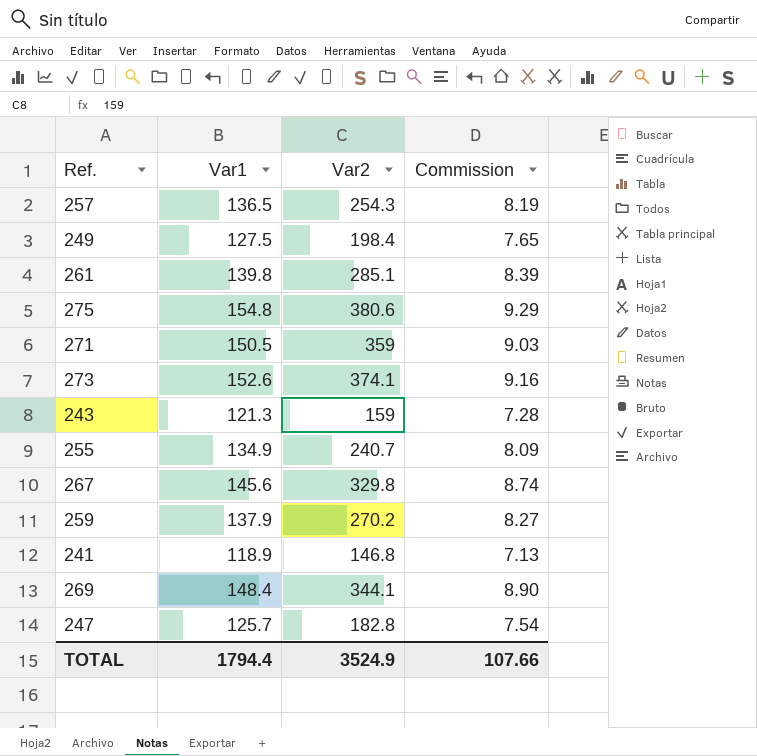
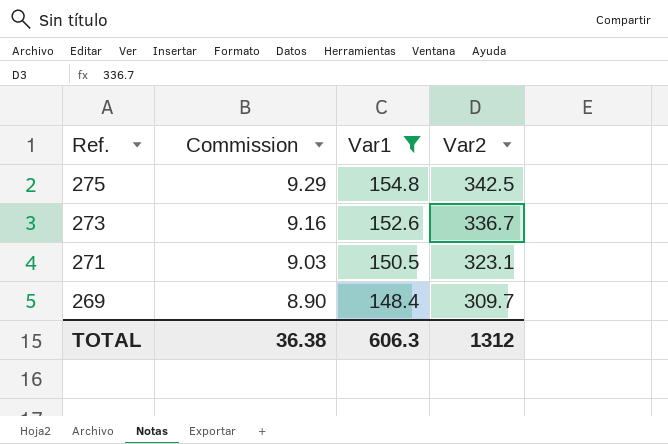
filter: none -> Var1 >= 148.4
row order: none -> Ref. descending
column Commission | position: 4 -> 2
275 | Var2: 380.6 -> 342.5
273 | Var2: 374.1 -> 336.7
271 | Var2: 359 -> 323.1
269 | Var2: 344.1 -> 309.7
TOTAL | Commission: 107.66 -> 36.38
TOTAL | Var1: 1794.4 -> 606.3
TOTAL | Var2: 3524.9 -> 1312

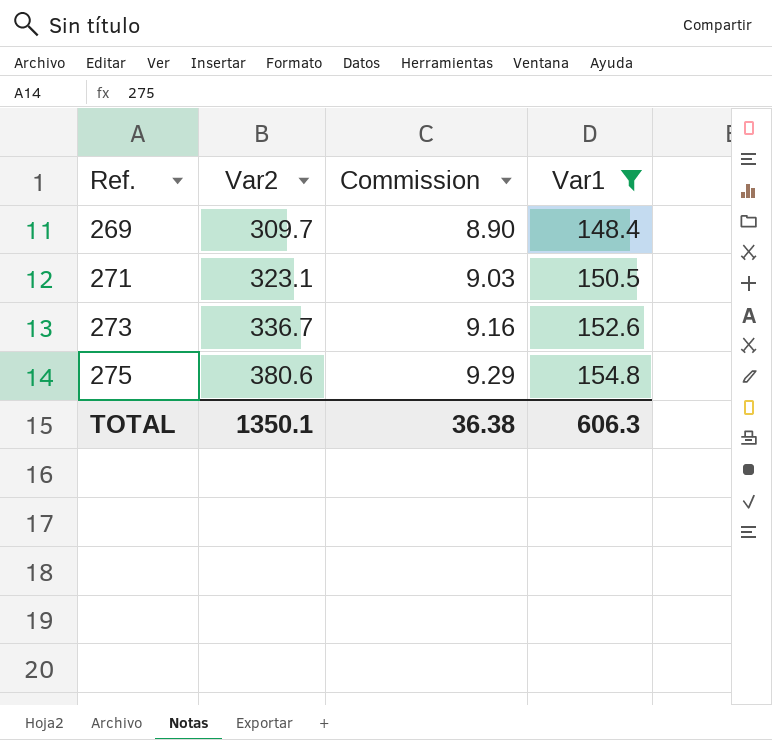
row order: Ref. descending -> Ref. ascending
column Var2 | position: 4 -> 2
275 | Var2: 342.5 -> 380.6
TOTAL | Var2: 1312 -> 1350.1

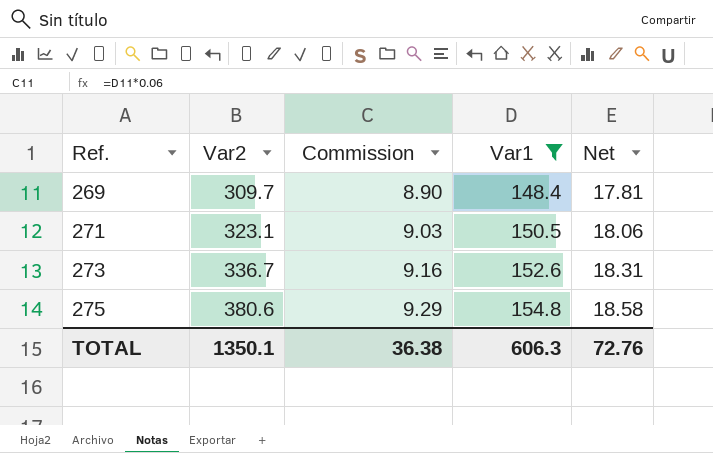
column Net | formula: none -> [Var1] * 0.12

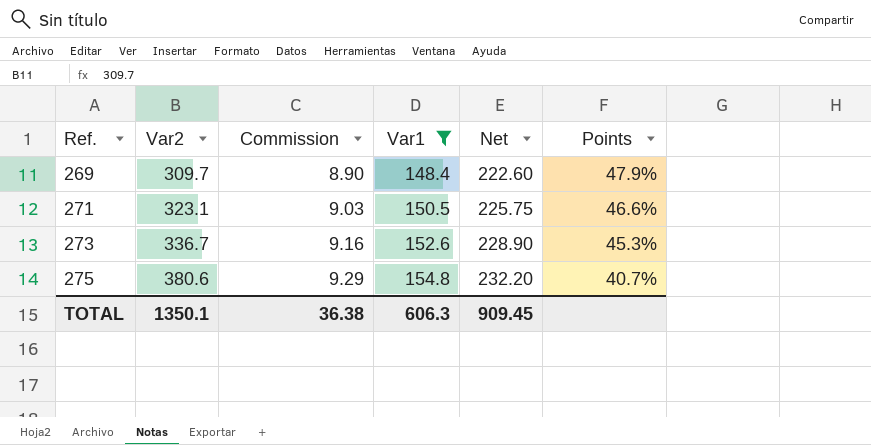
column Net | formula: [Var1] * 0.12 -> [Var1] * 1.5
column Points | formula: none -> [Var1] / [Var2]
TOTAL | Net: 72.76 -> 909.45

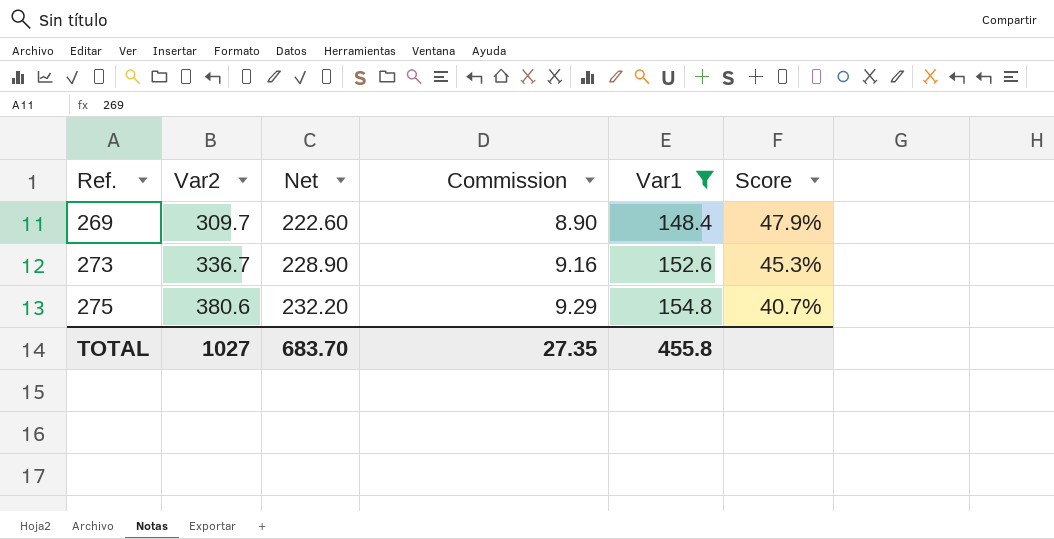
column Net | position: 5 -> 3
column name: Points -> Score
row 271: 323.1 | 9.03 | 150.5 | 225.75 | 46.6% -> none
TOTAL | Var2: 1350.1 -> 1027
TOTAL | Net: 909.45 -> 683.70
TOTAL | Commission: 36.38 -> 27.35
TOTAL | Var1: 606.3 -> 455.8

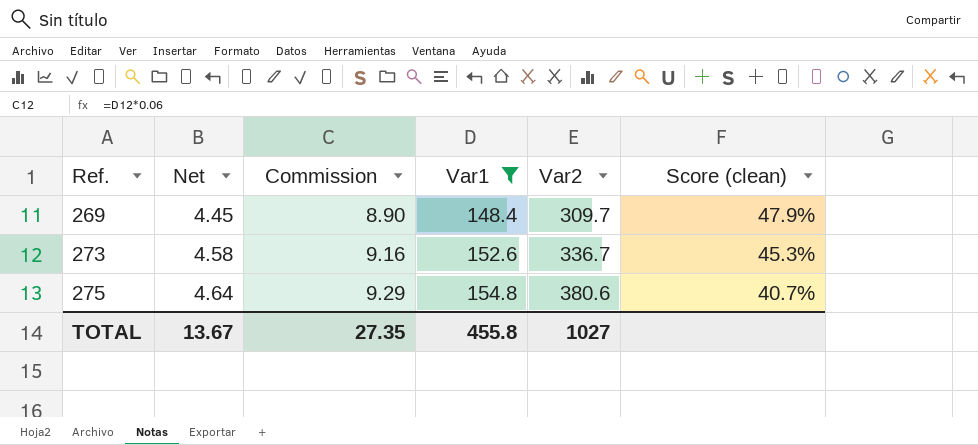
column Net | formula: [Var1] * 1.5 -> [Var1] * 0.03
column Var2 | position: 2 -> 5
column name: Score -> Score (clean)
TOTAL | Net: 683.70 -> 13.67

